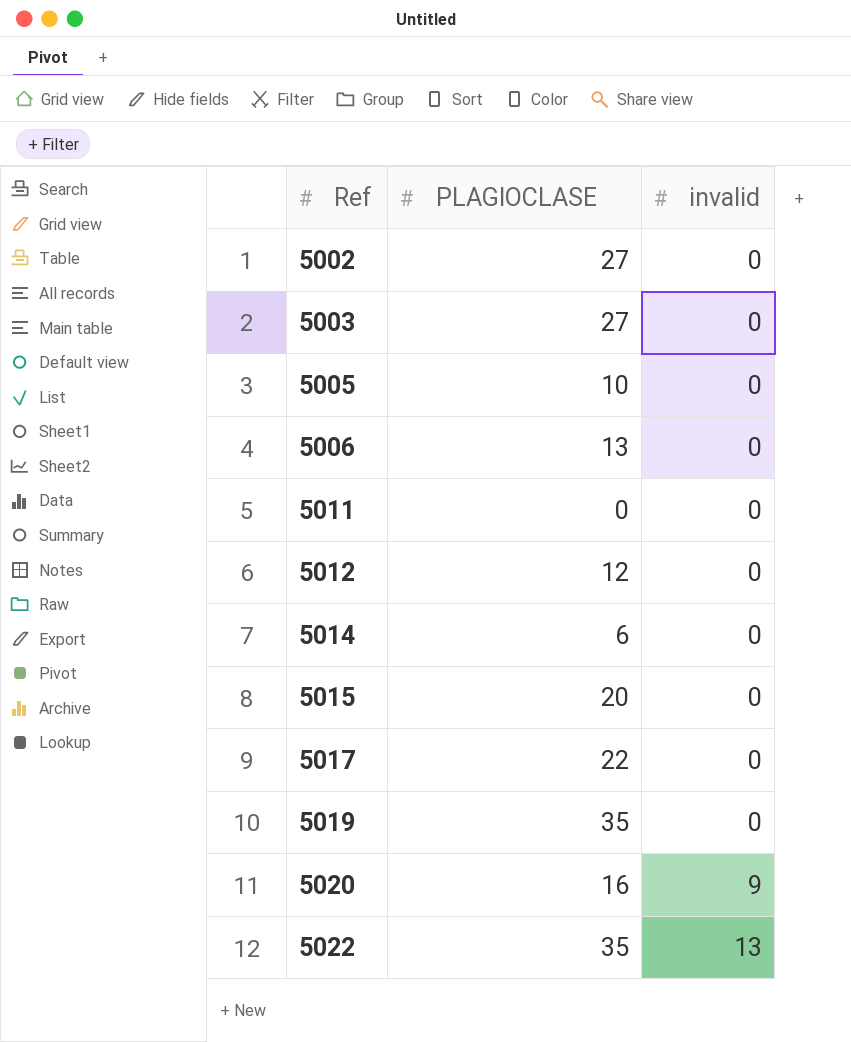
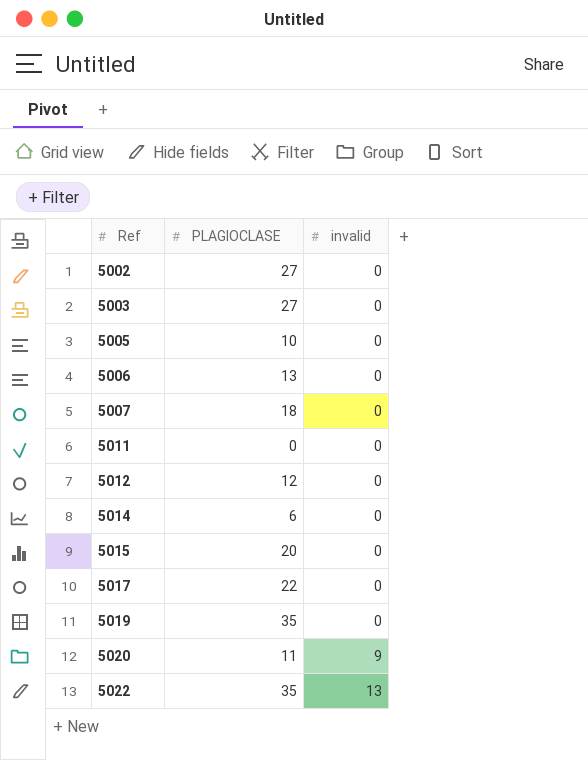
row 5007: none -> 18 | 0
5020 | PLAGIOCLASE: 16 -> 11

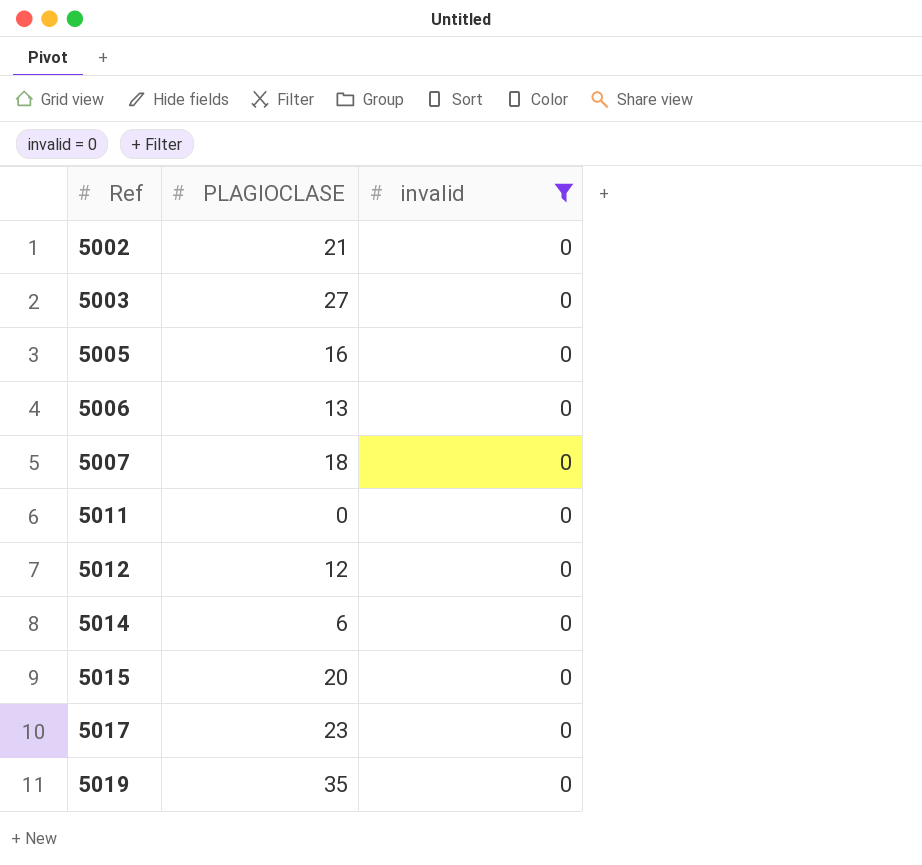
filter: none -> invalid = 0
5002 | PLAGIOCLASE: 27 -> 21
5005 | PLAGIOCLASE: 10 -> 16
5017 | PLAGIOCLASE: 22 -> 23

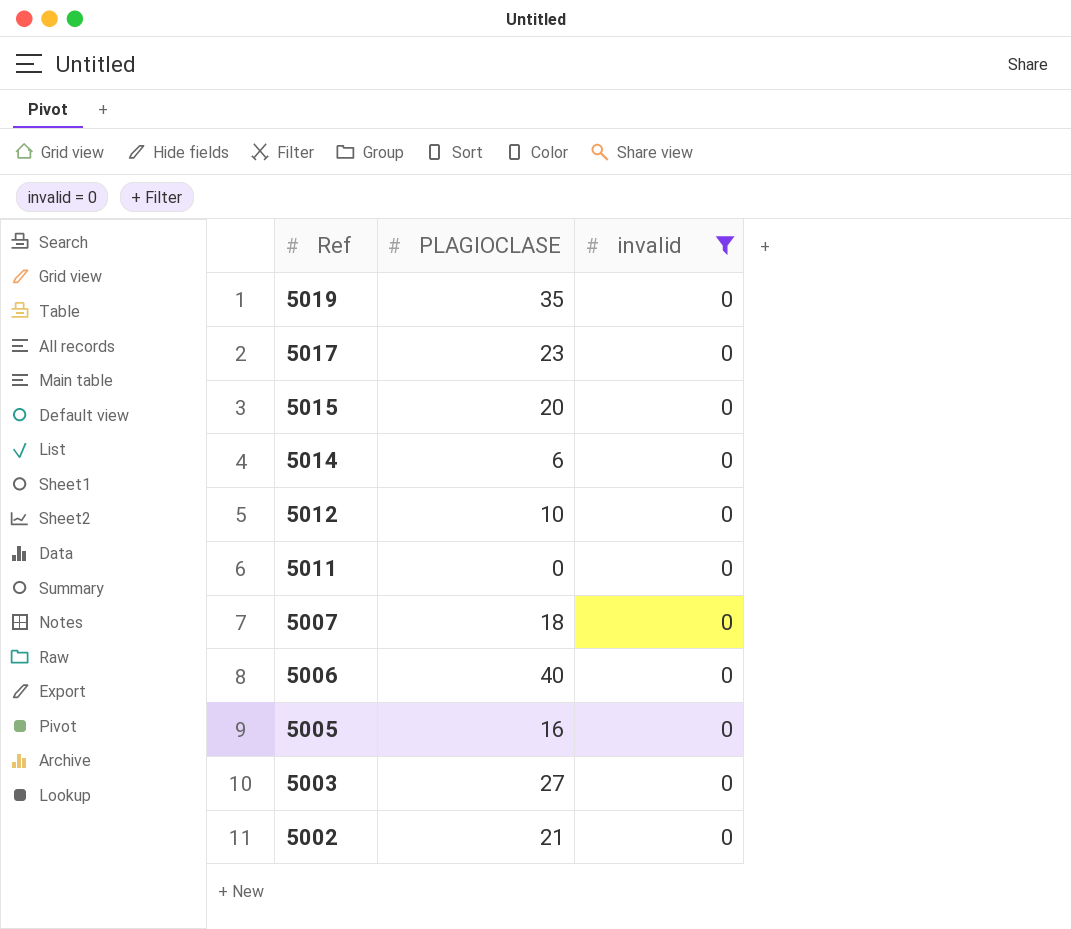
row order: Ref ascending -> Ref descending
5012 | PLAGIOCLASE: 12 -> 10
5006 | PLAGIOCLASE: 13 -> 40

